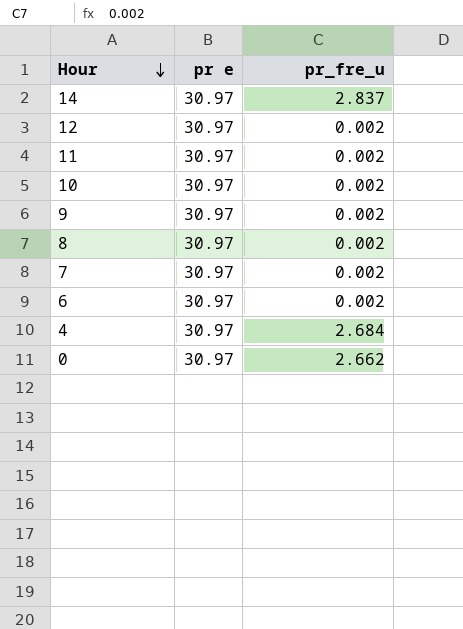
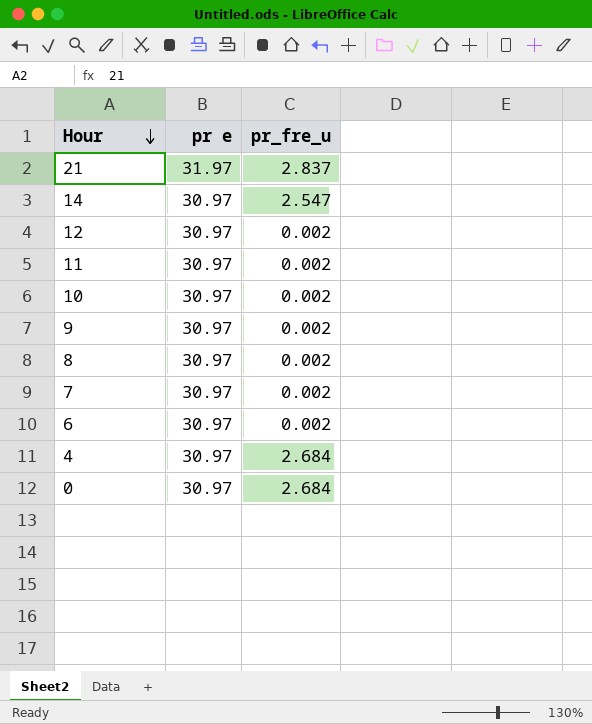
row 21: none -> 31.97 | 2.837
14 | pr_fre_u: 2.837 -> 2.547
0 | pr_fre_u: 2.662 -> 2.684

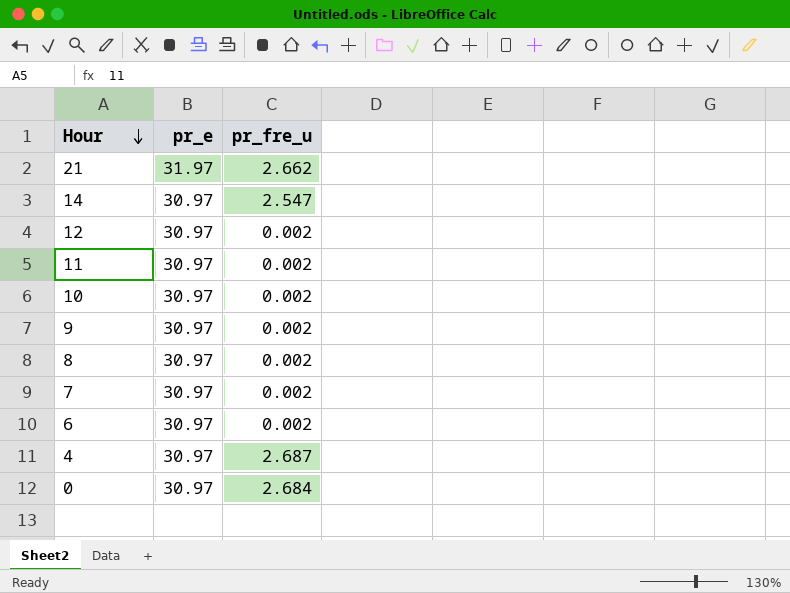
column name: pr e -> pr_e
21 | pr_fre_u: 2.837 -> 2.662
4 | pr_fre_u: 2.684 -> 2.687

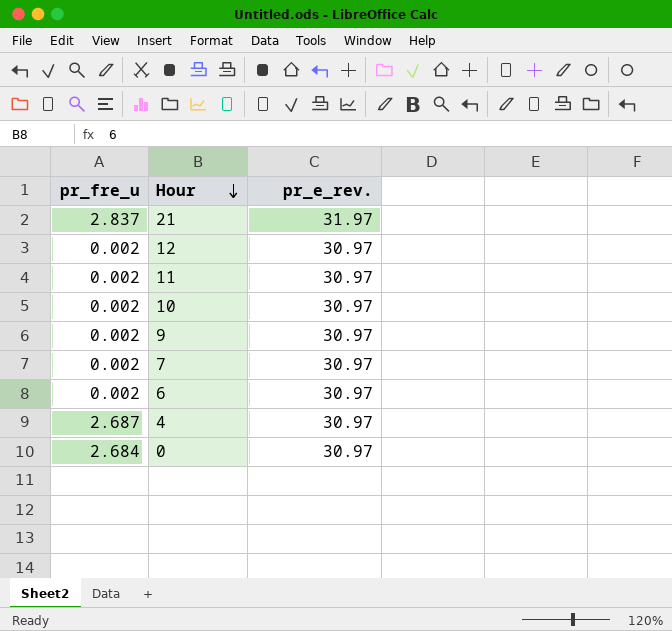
column pr_fre_u | position: 3 -> 1
column name: pr_e -> pr_e_rev.
row 14: 30.97 | 2.547 -> none
row 8: 30.97 | 0.002 -> none
21 | pr_fre_u: 2.662 -> 2.837

